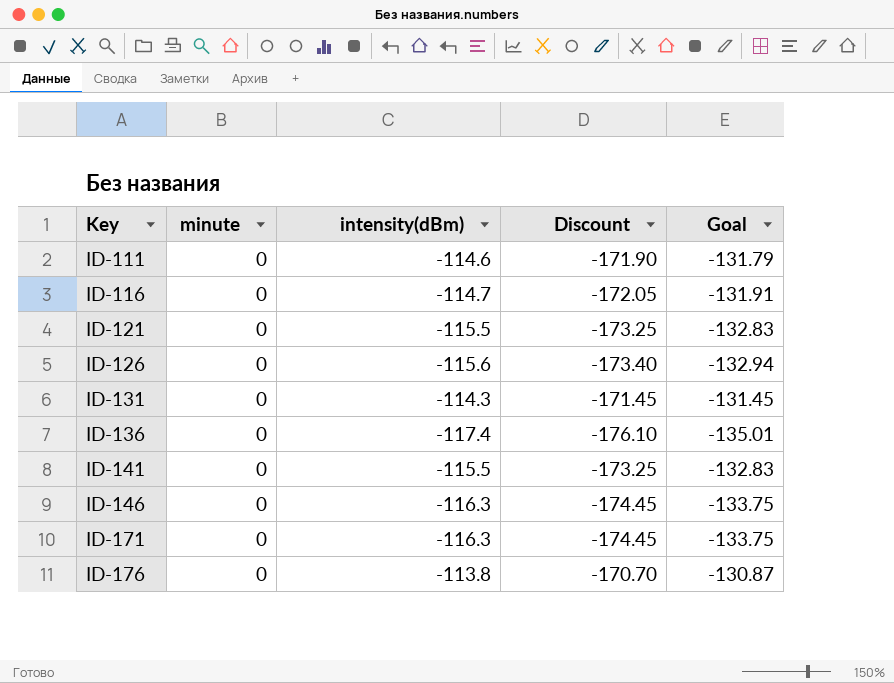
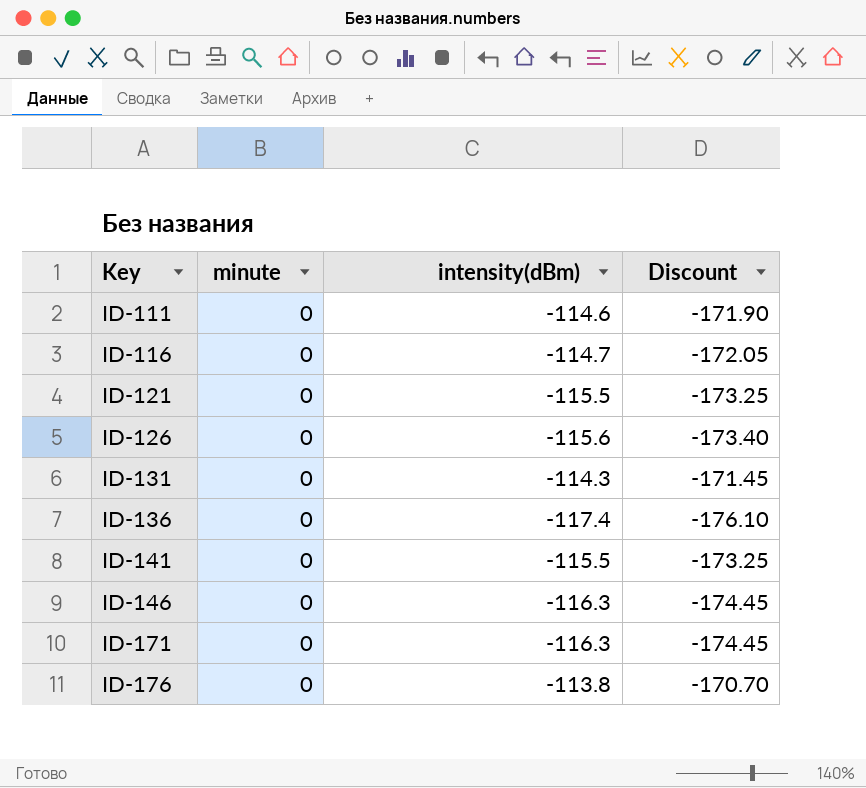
column Goal | formula: [intensity(dBm)] * 1.15 -> none

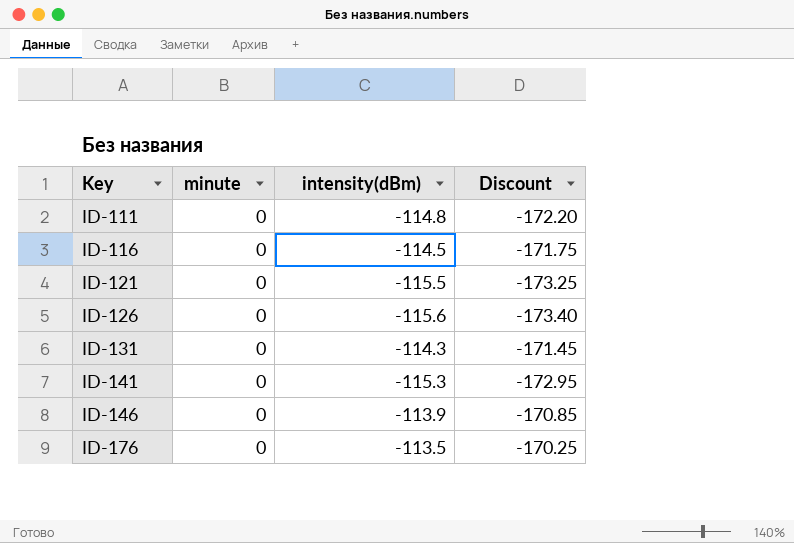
row ID-136: 0 | -117.4 | -176.10 -> none
row ID-171: 0 | -116.3 | -174.45 -> none
ID-111 | intensity(dBm): -114.6 -> -114.8
ID-111 | Discount: -171.90 -> -172.20
ID-116 | intensity(dBm): -114.7 -> -114.5
ID-116 | Discount: -172.05 -> -171.75
ID-141 | intensity(dBm): -115.5 -> -115.3
ID-141 | Discount: -173.25 -> -172.95
ID-146 | intensity(dBm): -116.3 -> -113.9
ID-146 | Discount: -174.45 -> -170.85
ID-176 | intensity(dBm): -113.8 -> -113.5
ID-176 | Discount: -170.70 -> -170.25

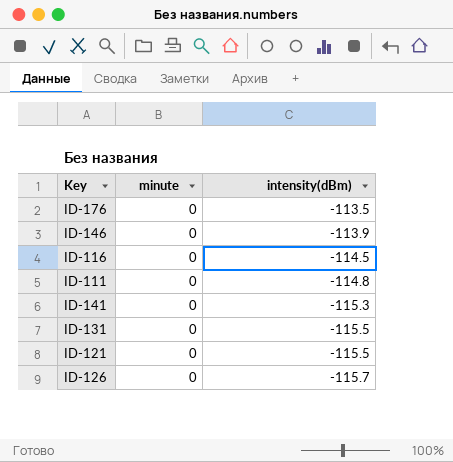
row order: Key ascending -> intensity(dBm) descending
column Discount | formula: [intensity(dBm)] * 1.5 -> none
ID-131 | intensity(dBm): -114.3 -> -115.5
ID-126 | intensity(dBm): -115.6 -> -115.7

